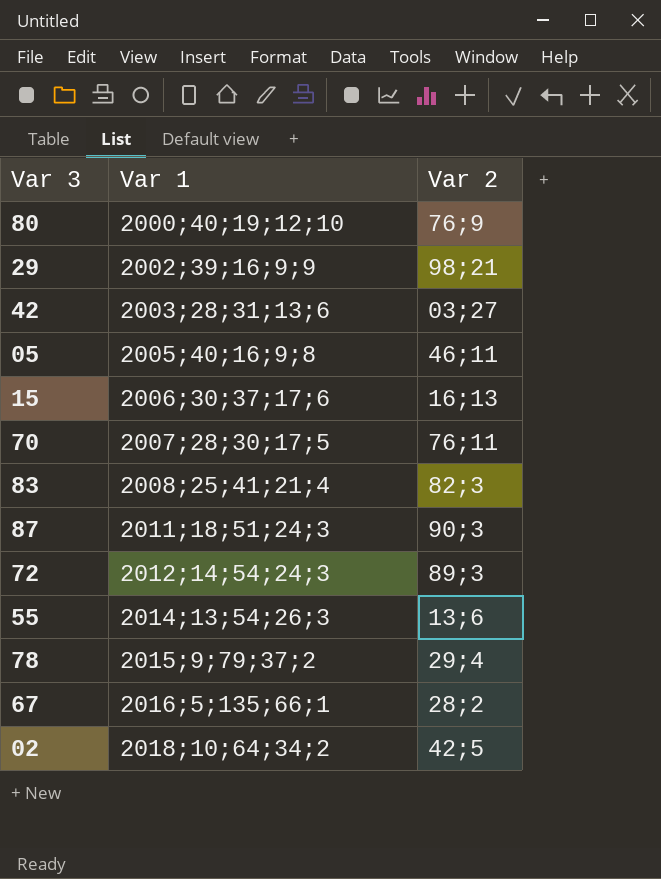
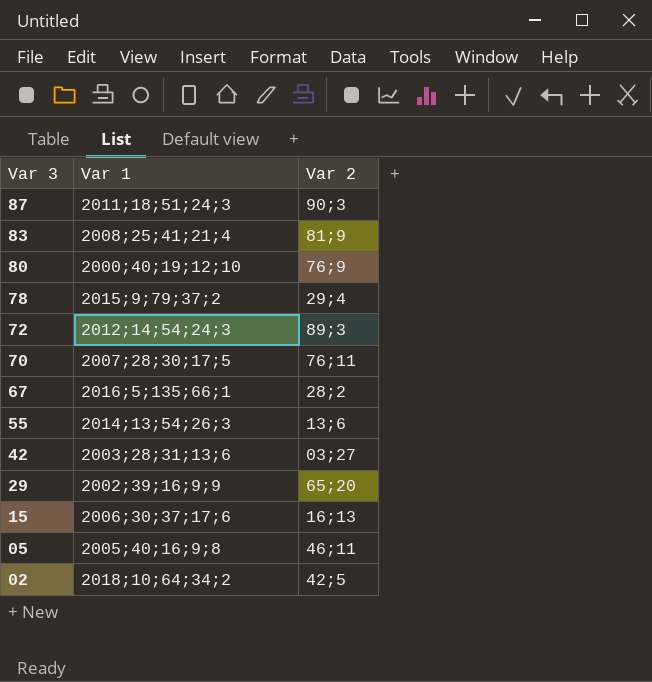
row order: Var 1 ascending -> Var 3 descending
83 | Var 2: 82;3 -> 81;9
29 | Var 2: 98;21 -> 65;20

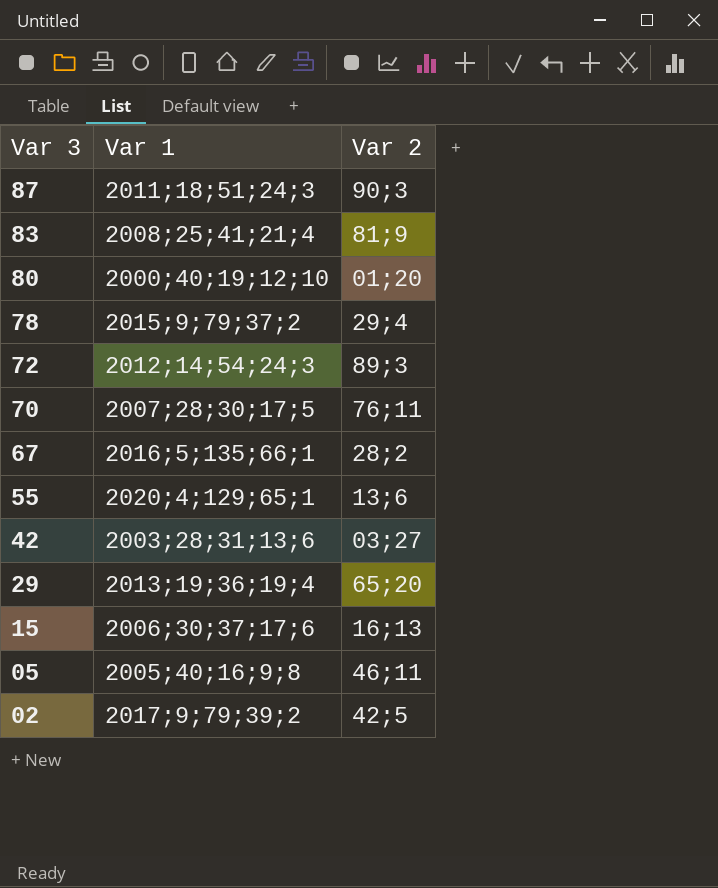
80 | Var 2: 76;9 -> 01;20
55 | Var 1: 2014;13;54;26;3 -> 2020;4;129;65;1
29 | Var 1: 2002;39;16;9;9 -> 2013;19;36;19;4
02 | Var 1: 2018;10;64;34;2 -> 2017;9;79;39;2

